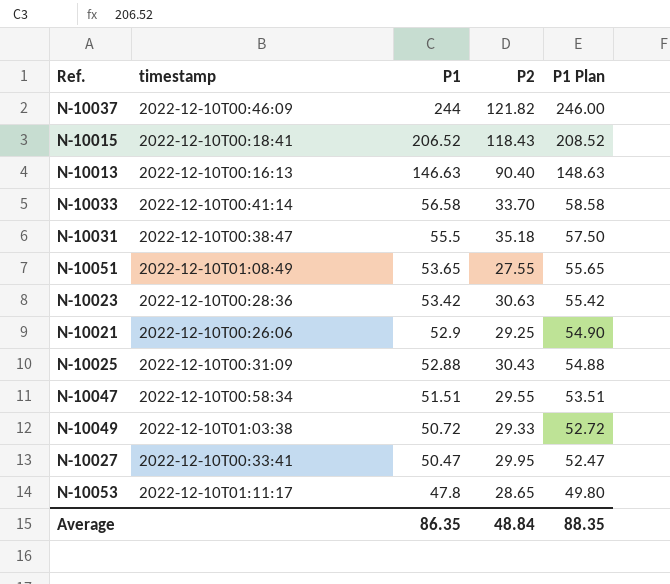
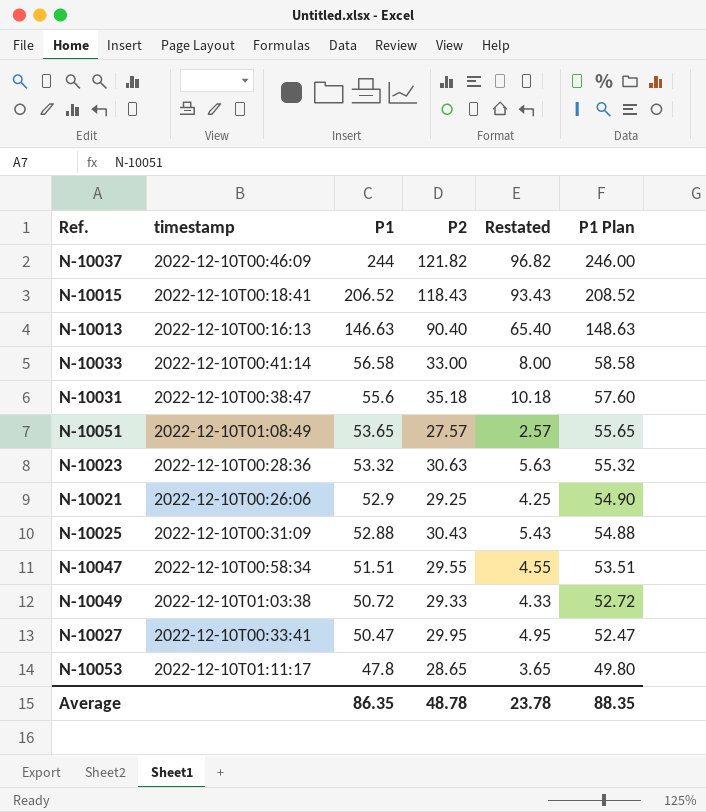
column Restated | formula: none -> [P2] - 25
N-10033 | P2: 33.70 -> 33.00
N-10031 | P1: 55.5 -> 55.6
N-10031 | P1 Plan: 57.50 -> 57.60
N-10051 | P2: 27.55 -> 27.57
N-10023 | P1: 53.42 -> 53.32
N-10023 | P1 Plan: 55.42 -> 55.32
Average | P2: 48.84 -> 48.78

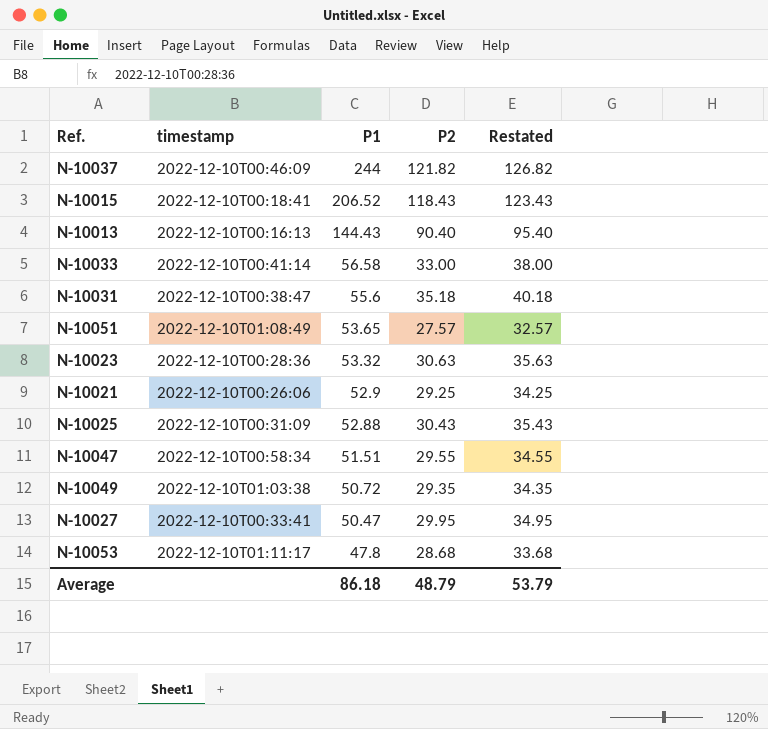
column P1 Plan | formula: [P1] + 2 -> none
column Restated | formula: [P2] - 25 -> [P2] + 5
N-10013 | P1: 146.63 -> 144.43
N-10049 | P2: 29.33 -> 29.35
N-10053 | P2: 28.65 -> 28.68
Average | P1: 86.35 -> 86.18
Average | P2: 48.78 -> 48.79
Average | Restated: 23.78 -> 53.79

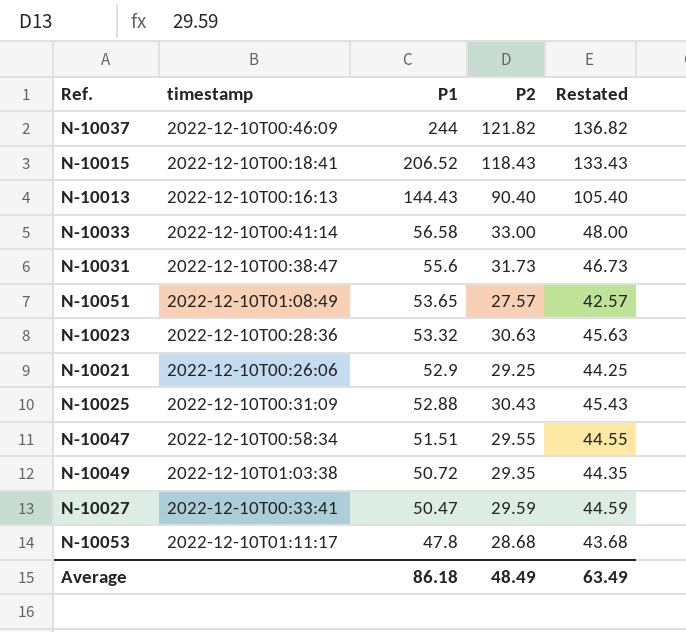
column Restated | formula: [P2] + 5 -> [P2] + 15
N-10031 | P2: 35.18 -> 31.73
N-10027 | P2: 29.95 -> 29.59
Average | P2: 48.79 -> 48.49
Average | Restated: 53.79 -> 63.49

